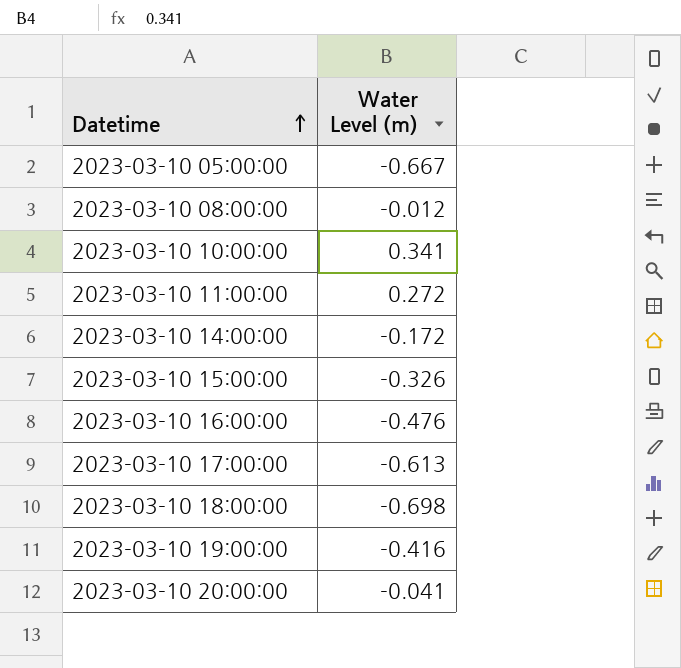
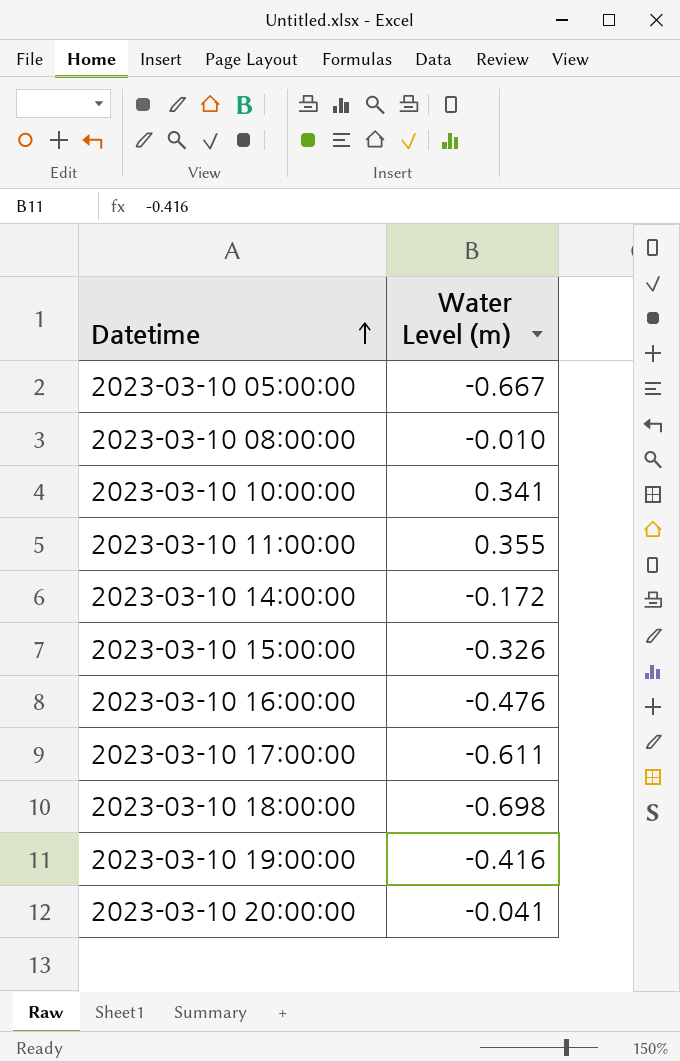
2023-03-10 08:00:00 | Water Level (m): -0.012 -> -0.010
2023-03-10 11:00:00 | Water Level (m): 0.272 -> 0.355
2023-03-10 17:00:00 | Water Level (m): -0.613 -> -0.611

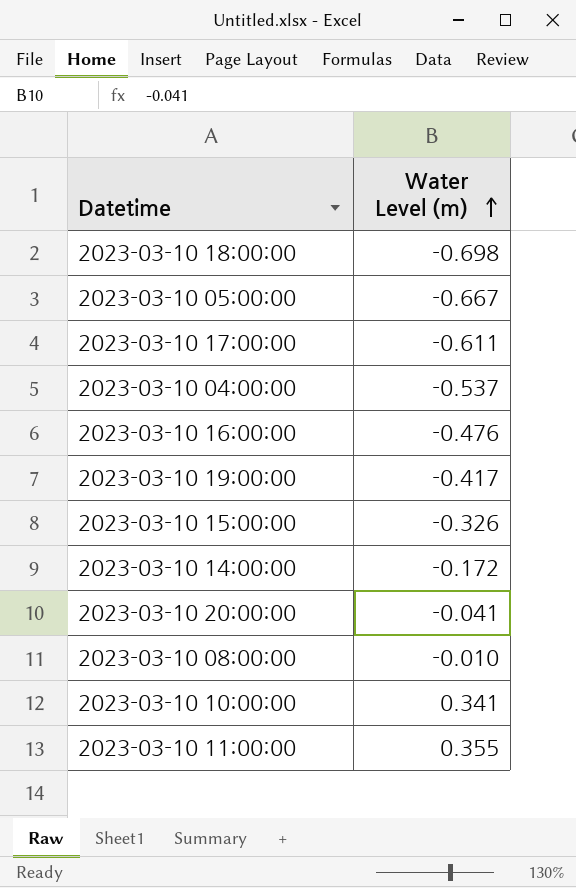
row order: Datetime ascending -> Water Level (m) ascending
row 2023-03-10 04:00:00: none -> -0.537
2023-03-10 19:00:00 | Water Level (m): -0.416 -> -0.417

